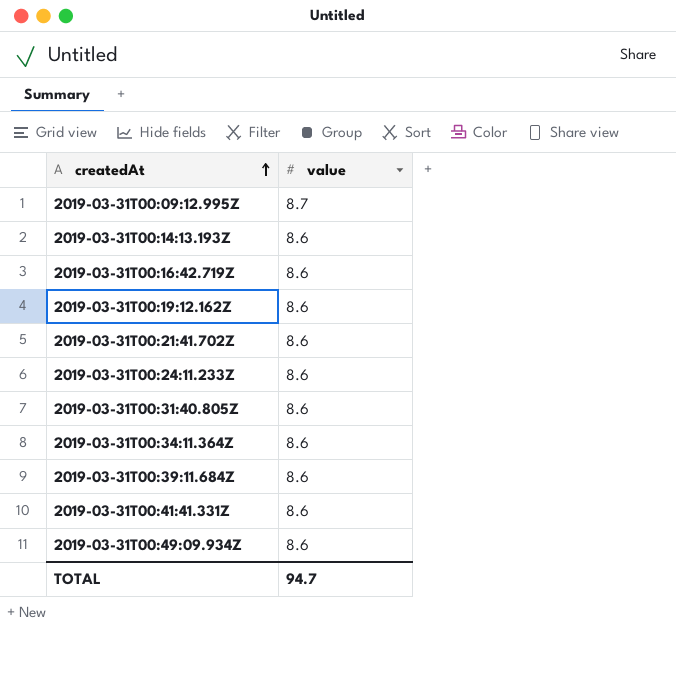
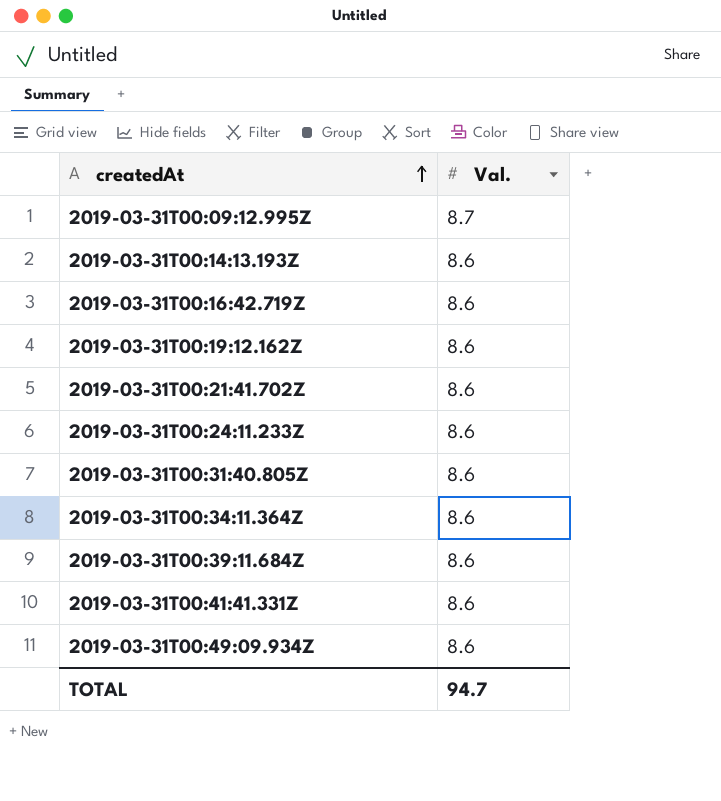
column name: value -> Val.

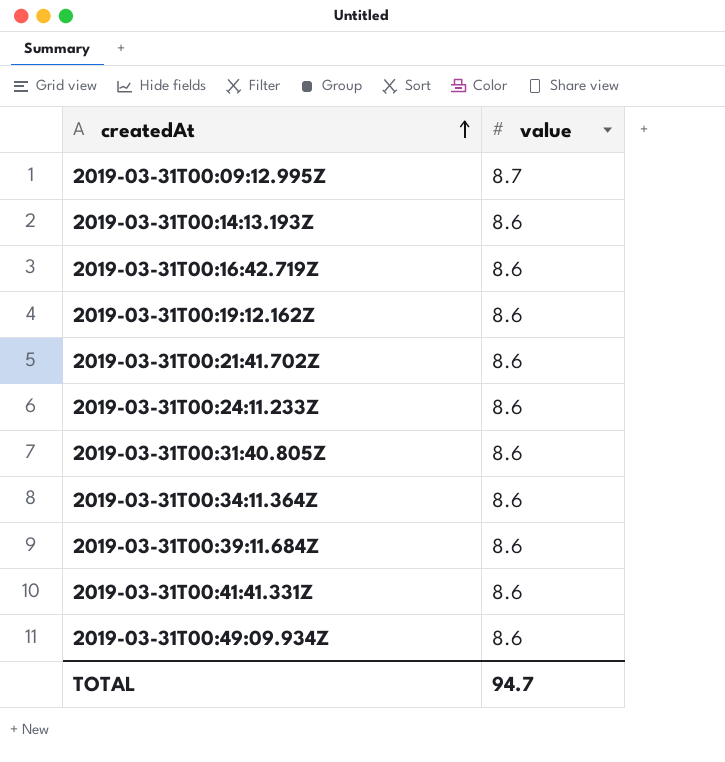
column name: Val. -> value

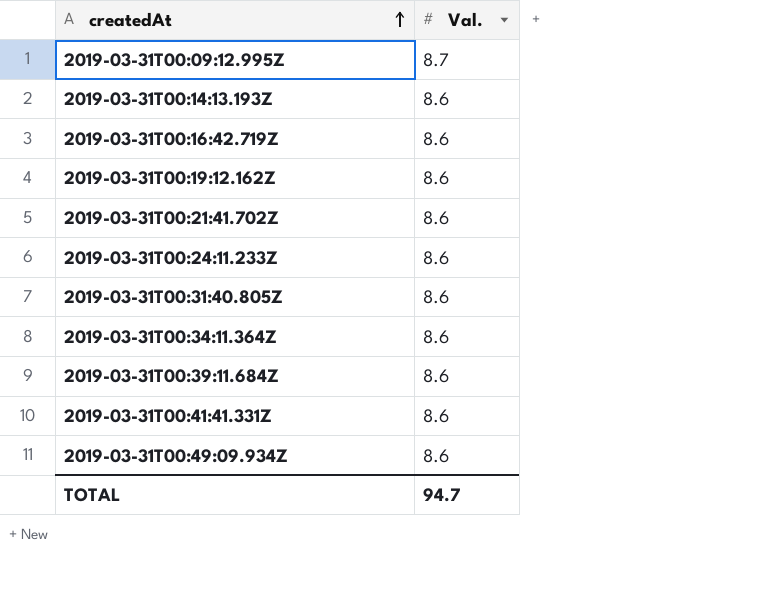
column name: value -> Val.

